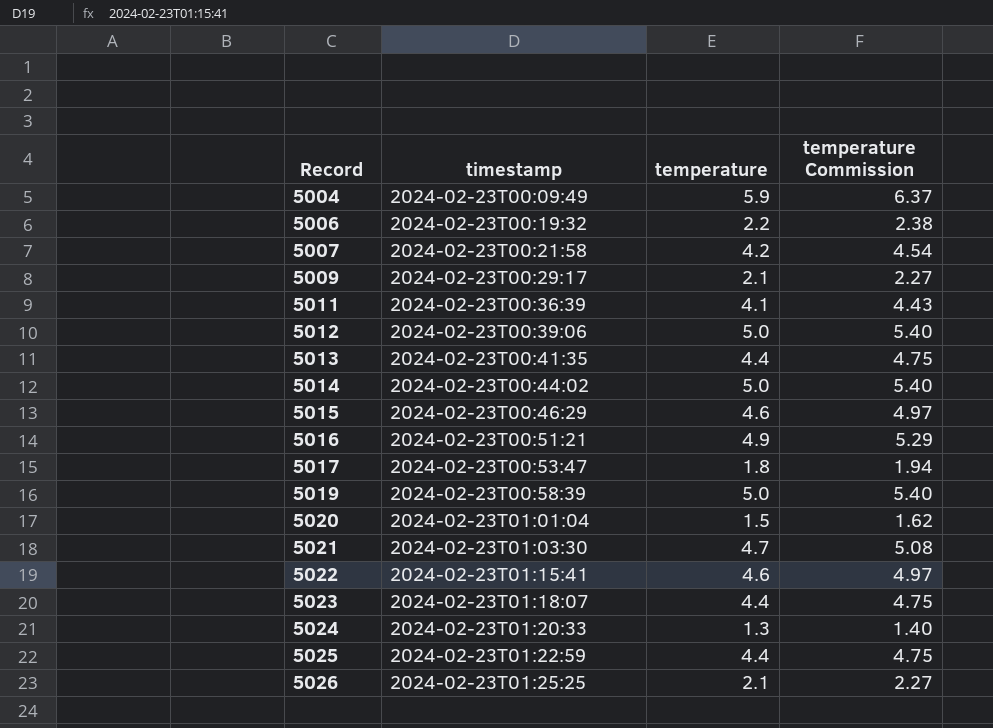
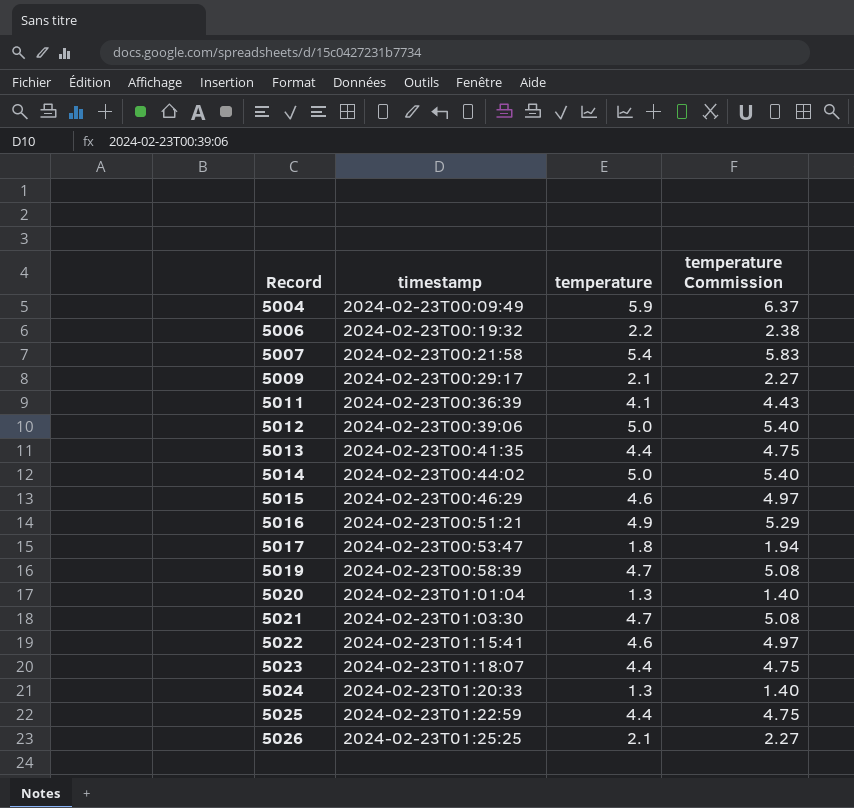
5007 | temperature: 4.2 -> 5.4
5007 | temperature Commission: 4.54 -> 5.83
5019 | temperature: 5.0 -> 4.7
5019 | temperature Commission: 5.40 -> 5.08
5020 | temperature: 1.5 -> 1.3
5020 | temperature Commission: 1.62 -> 1.40

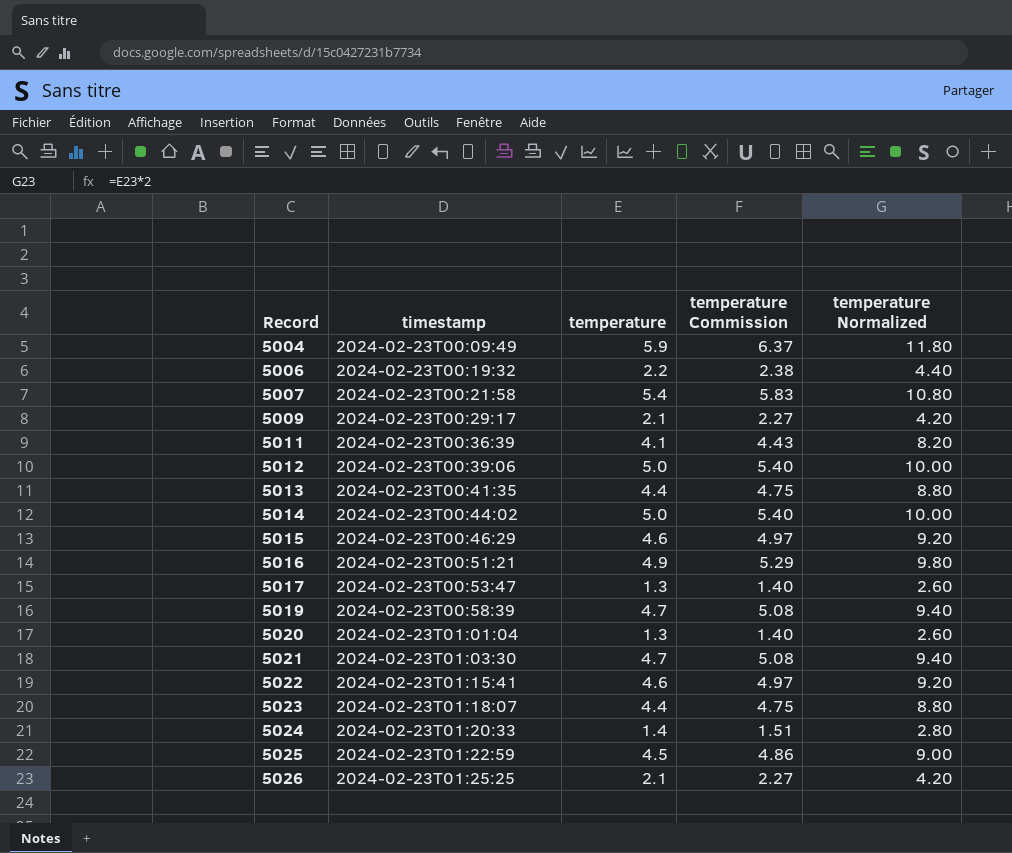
column temperature Normalized | formula: none -> [temperature] * 2
5017 | temperature: 1.8 -> 1.3
5017 | temperature Commission: 1.94 -> 1.40
5024 | temperature: 1.3 -> 1.4
5024 | temperature Commission: 1.40 -> 1.51
5025 | temperature: 4.4 -> 4.5
5025 | temperature Commission: 4.75 -> 4.86

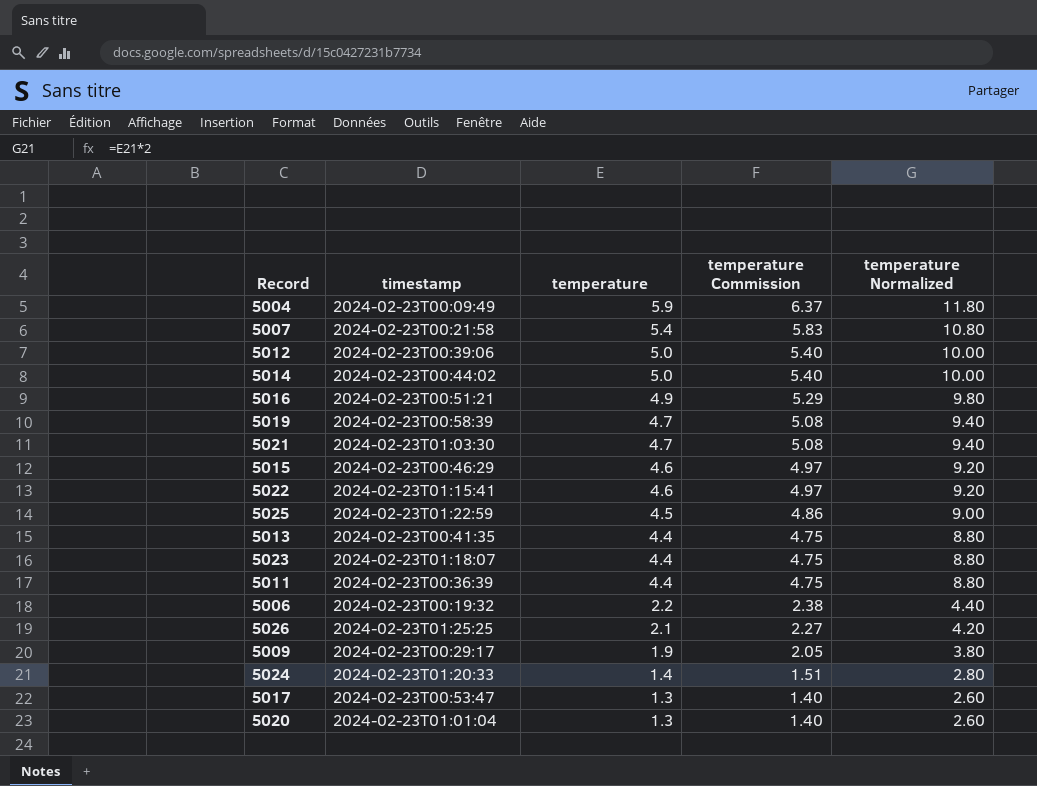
row order: Record ascending -> temperature descending
5011 | temperature: 4.1 -> 4.4
5011 | temperature Commission: 4.43 -> 4.75
5011 | temperature Normalized: 8.20 -> 8.80
5009 | temperature: 2.1 -> 1.9
5009 | temperature Commission: 2.27 -> 2.05
5009 | temperature Normalized: 4.20 -> 3.80

